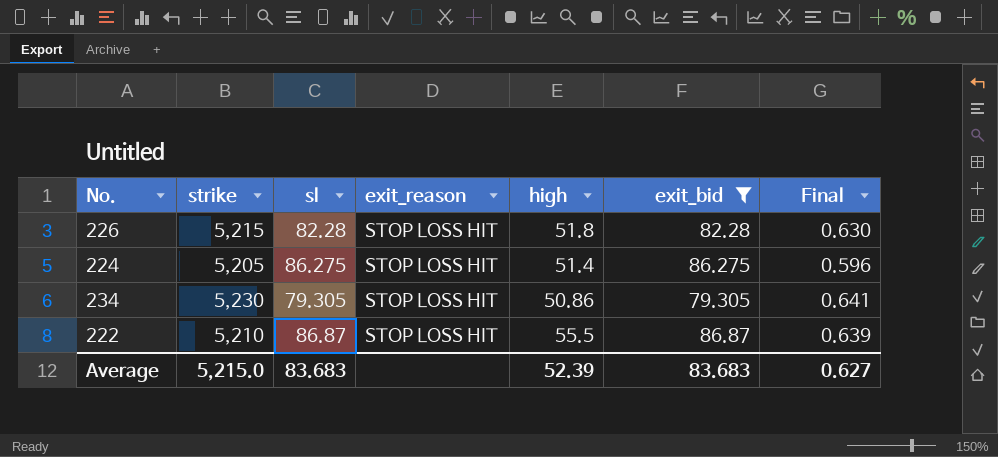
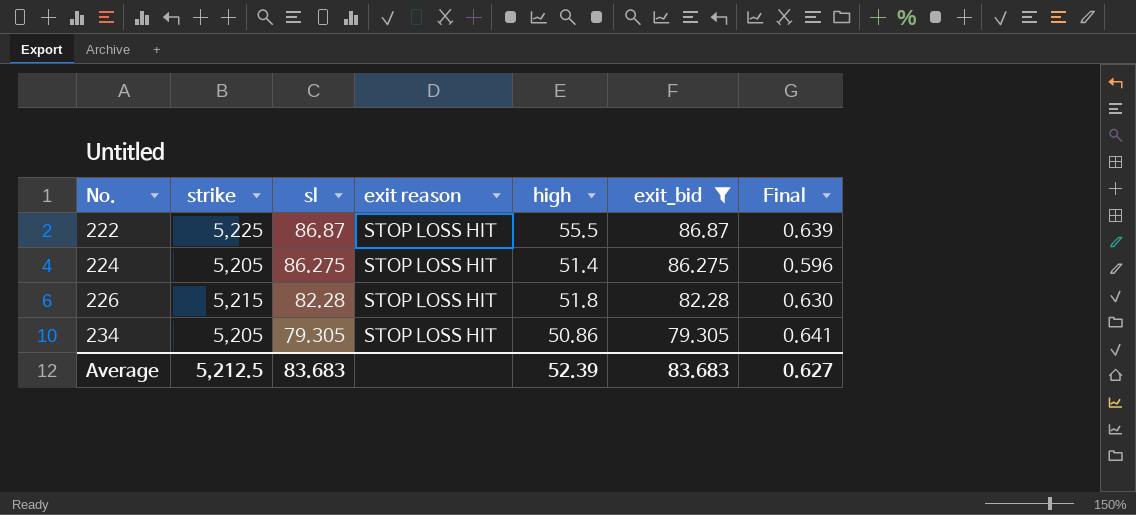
row order: none -> No. ascending
column name: exit_reason -> exit reason
222 | strike: 5,210 -> 5,225
234 | strike: 5,230 -> 5,205
Average | strike: 5,215.0 -> 5,212.5

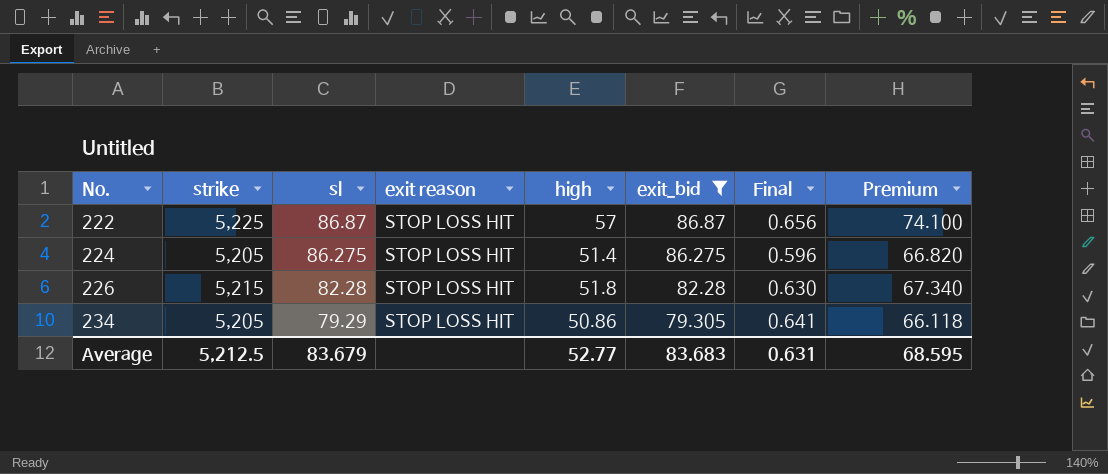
column Premium | formula: none -> [high] * 1.3
222 | high: 55.5 -> 57
222 | Final: 0.639 -> 0.656
234 | sl: 79.305 -> 79.29
Average | sl: 83.683 -> 83.679
Average | high: 52.39 -> 52.77
Average | Final: 0.627 -> 0.631

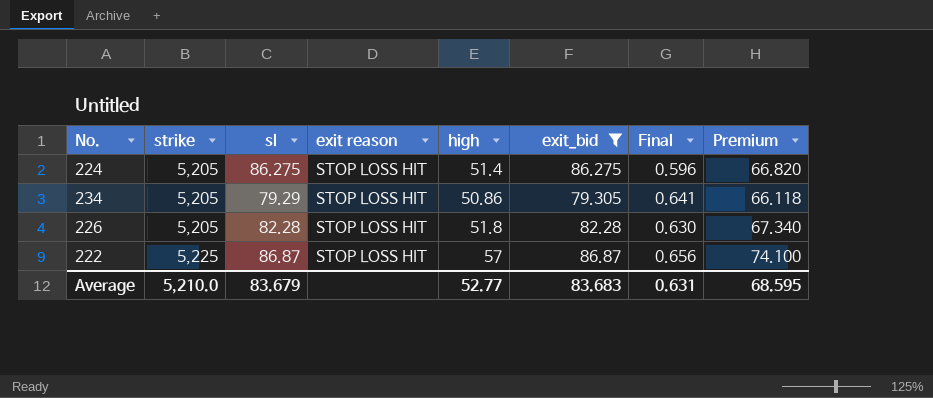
row order: No. ascending -> strike ascending
226 | strike: 5,215 -> 5,205
Average | strike: 5,212.5 -> 5,210.0

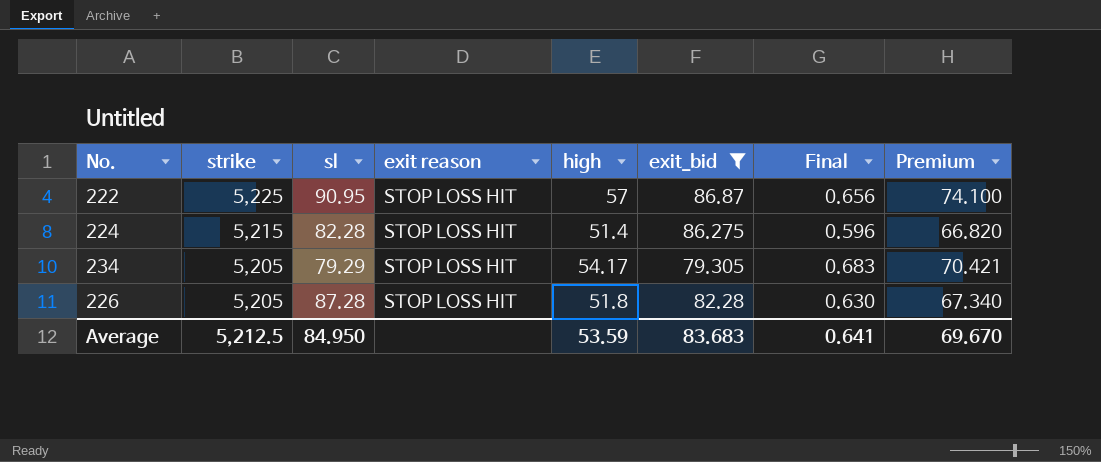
row order: strike ascending -> strike descending
222 | sl: 86.87 -> 90.95
224 | strike: 5,205 -> 5,215
224 | sl: 86.275 -> 82.28
234 | high: 50.86 -> 54.17
234 | Final: 0.641 -> 0.683
234 | Premium: 66.118 -> 70.421
226 | sl: 82.28 -> 87.28
Average | strike: 5,210.0 -> 5,212.5
Average | sl: 83.679 -> 84.950
Average | high: 52.77 -> 53.59
Average | Final: 0.631 -> 0.641
Average | Premium: 68.595 -> 69.670

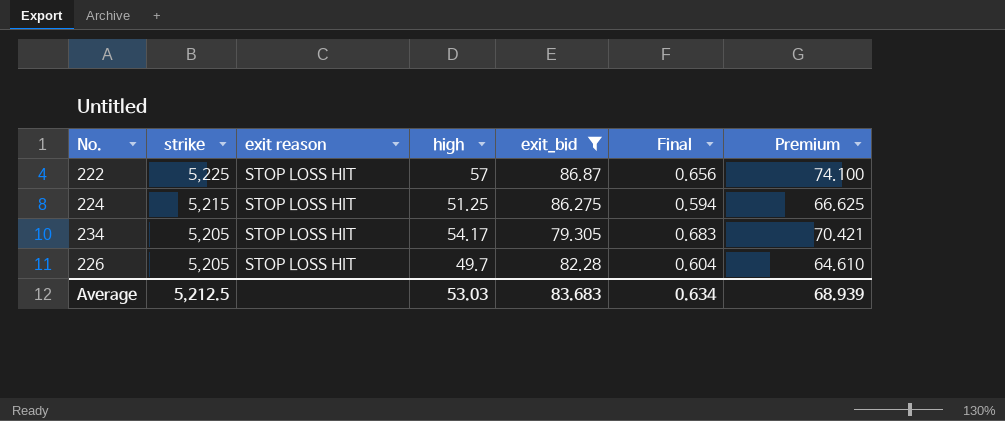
column sl | position: 3 -> none
224 | high: 51.4 -> 51.25
224 | Final: 0.596 -> 0.594
224 | Premium: 66.820 -> 66.625
226 | high: 51.8 -> 49.7
226 | Final: 0.630 -> 0.604
226 | Premium: 67.340 -> 64.610
Average | high: 53.59 -> 53.03
Average | Final: 0.641 -> 0.634
Average | Premium: 69.670 -> 68.939

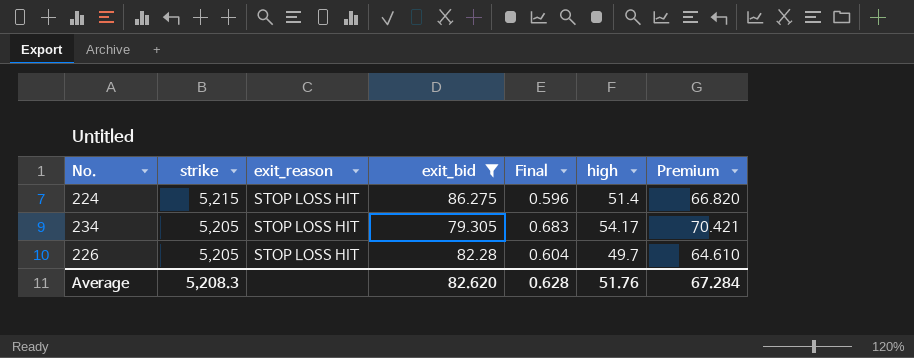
column name: exit reason -> exit_reason
column high | position: 4 -> 6
row 222: 5,225 | STOP LOSS HIT | 57 | 86.87 | 0.656 | 74.100 -> none
224 | Final: 0.594 -> 0.596
224 | high: 51.25 -> 51.4
224 | Premium: 66.625 -> 66.820
Average | strike: 5,212.5 -> 5,208.3
Average | exit_bid: 83.683 -> 82.620
Average | Final: 0.634 -> 0.628
Average | high: 53.03 -> 51.76
Average | Premium: 68.939 -> 67.284

